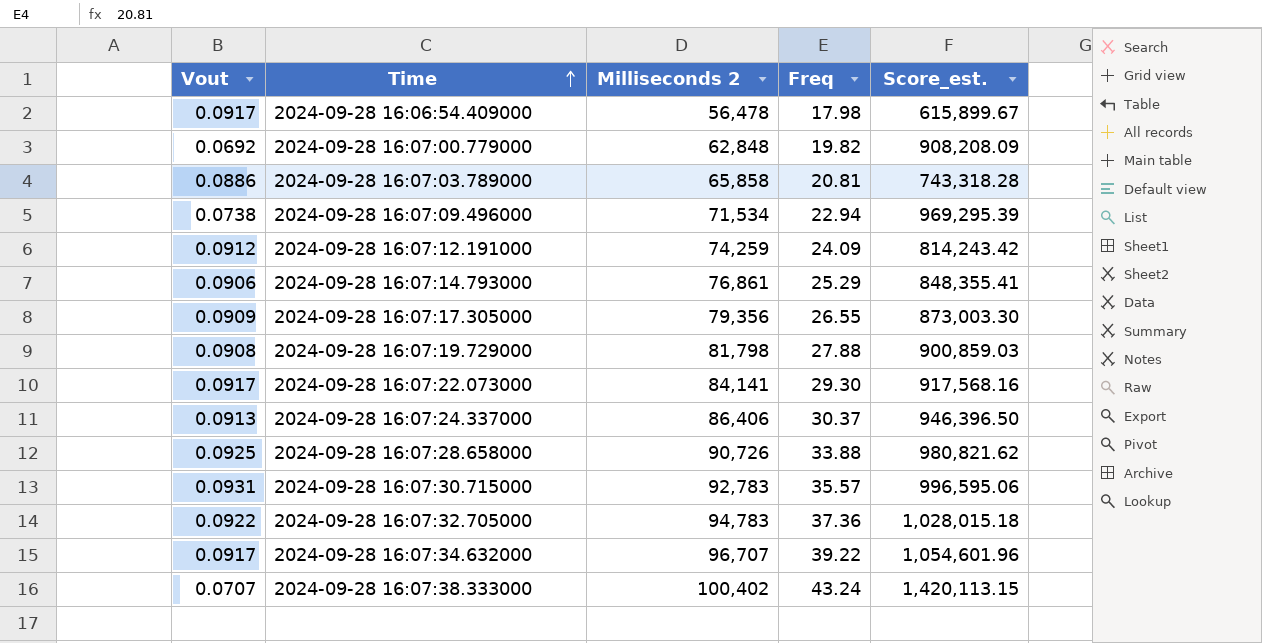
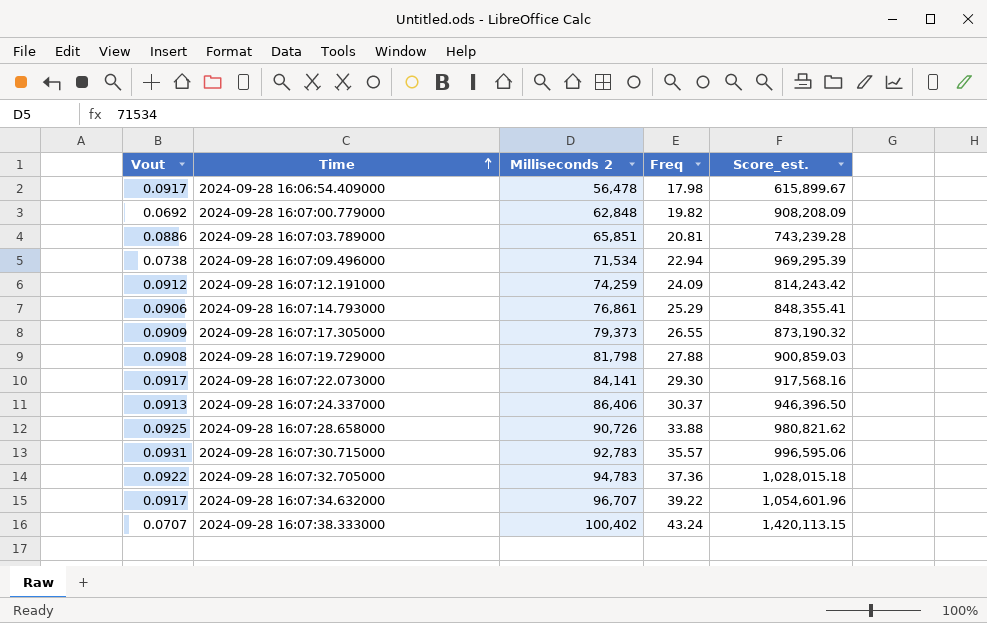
2024-09-28 16:07:03.789000 | Milliseconds 2: 65,858 -> 65,851
2024-09-28 16:07:03.789000 | Score_est.: 743,318.28 -> 743,239.28
2024-09-28 16:07:17.305000 | Milliseconds 2: 79,356 -> 79,373
2024-09-28 16:07:17.305000 | Score_est.: 873,003.30 -> 873,190.32

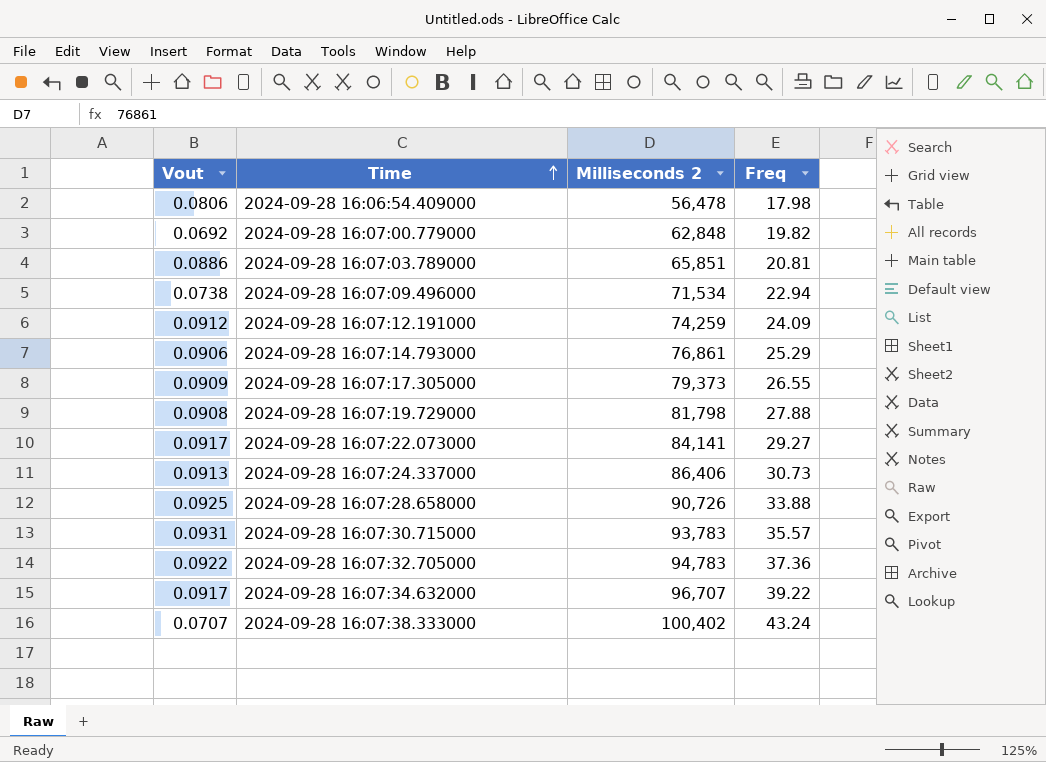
column Score_est. | formula: [Milliseconds 2] / [Vout] -> none
2024-09-28 16:06:54.409000 | Vout: 0.0917 -> 0.0806
2024-09-28 16:07:22.073000 | Freq: 29.30 -> 29.27
2024-09-28 16:07:24.337000 | Freq: 30.37 -> 30.73
2024-09-28 16:07:30.715000 | Milliseconds 2: 92,783 -> 93,783

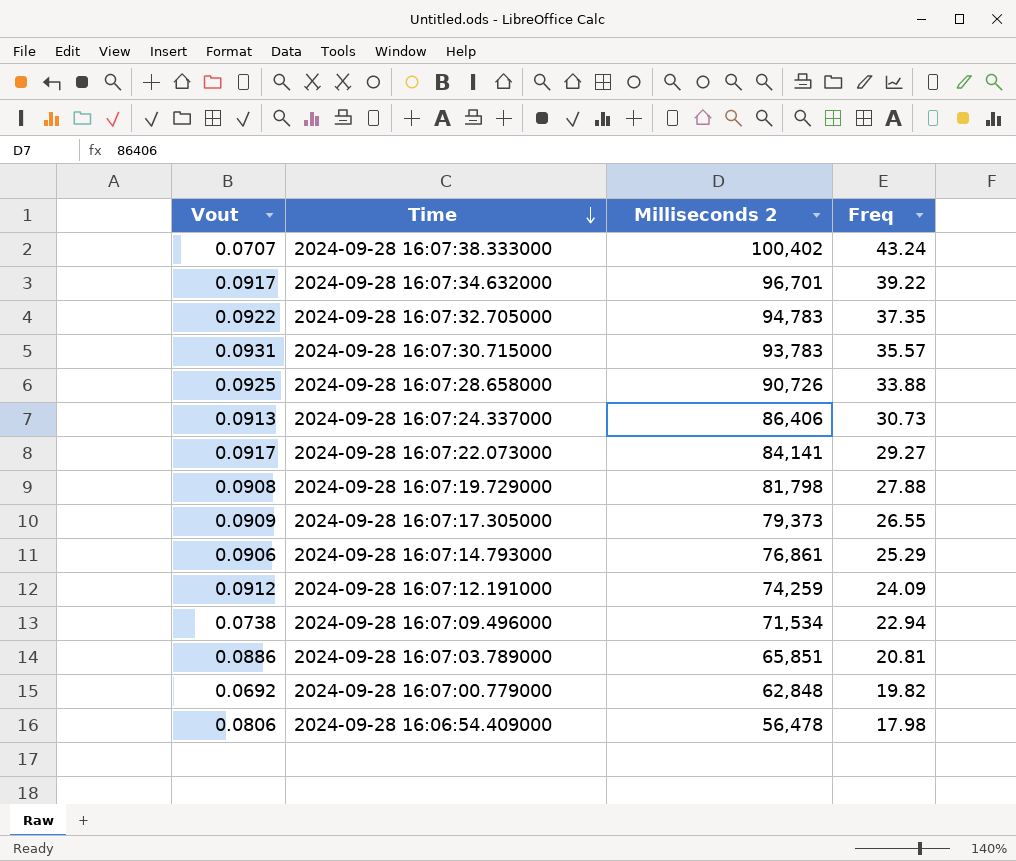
row order: Time ascending -> Time descending
2024-09-28 16:07:34.632000 | Milliseconds 2: 96,707 -> 96,701
2024-09-28 16:07:32.705000 | Freq: 37.36 -> 37.35

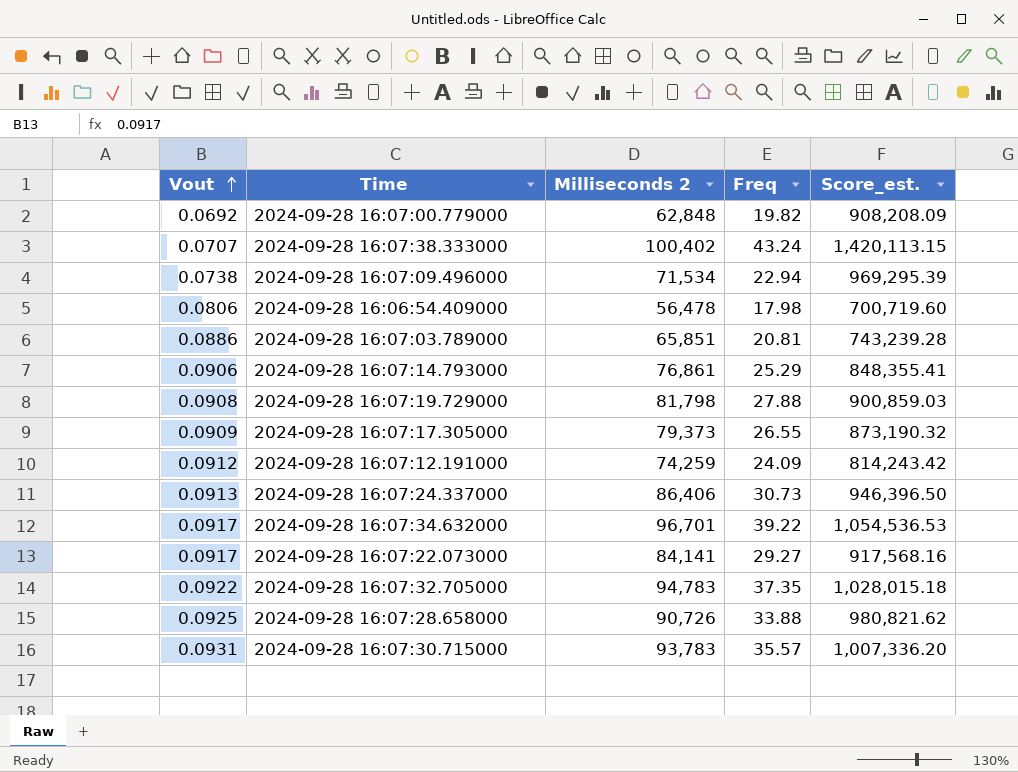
row order: Time descending -> Vout ascending
column Score_est. | formula: none -> [Milliseconds 2] / [Vout]

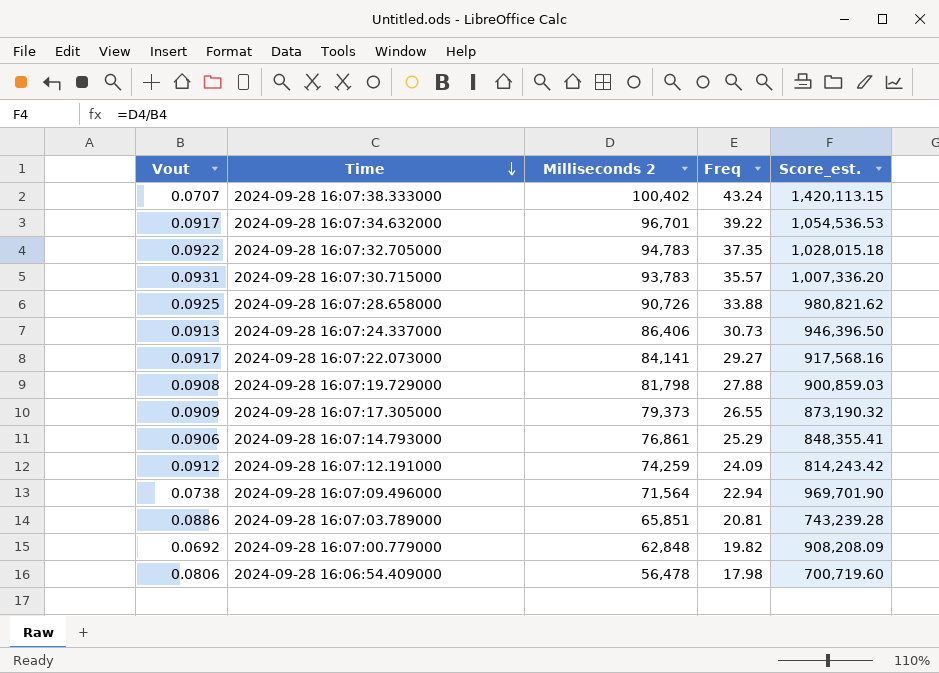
row order: Vout ascending -> Time descending
2024-09-28 16:07:09.496000 | Milliseconds 2: 71,534 -> 71,564
2024-09-28 16:07:09.496000 | Score_est.: 969,295.39 -> 969,701.90

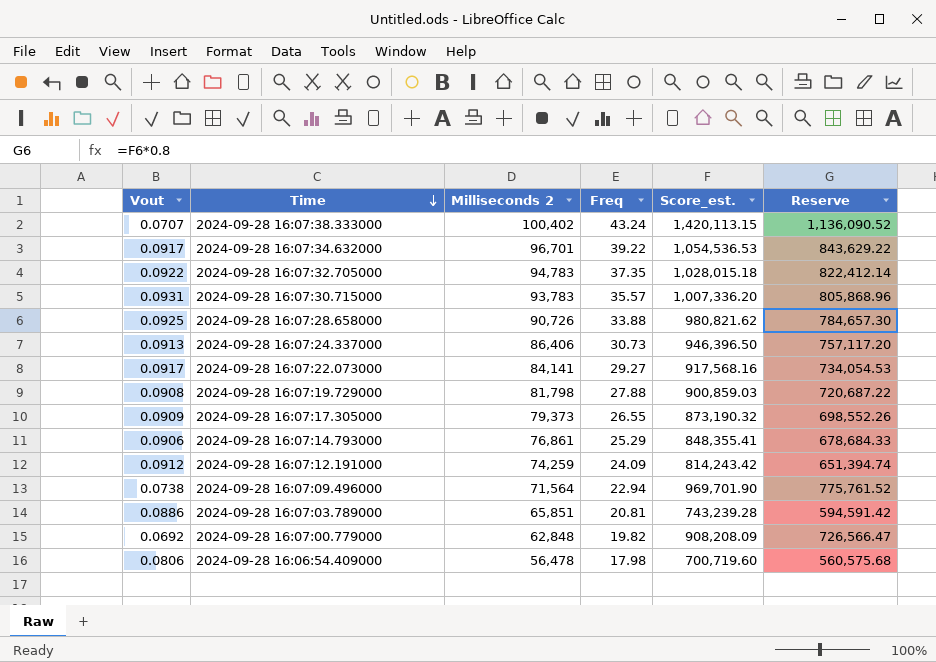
column Reserve | formula: none -> [Score_est.] * 0.8

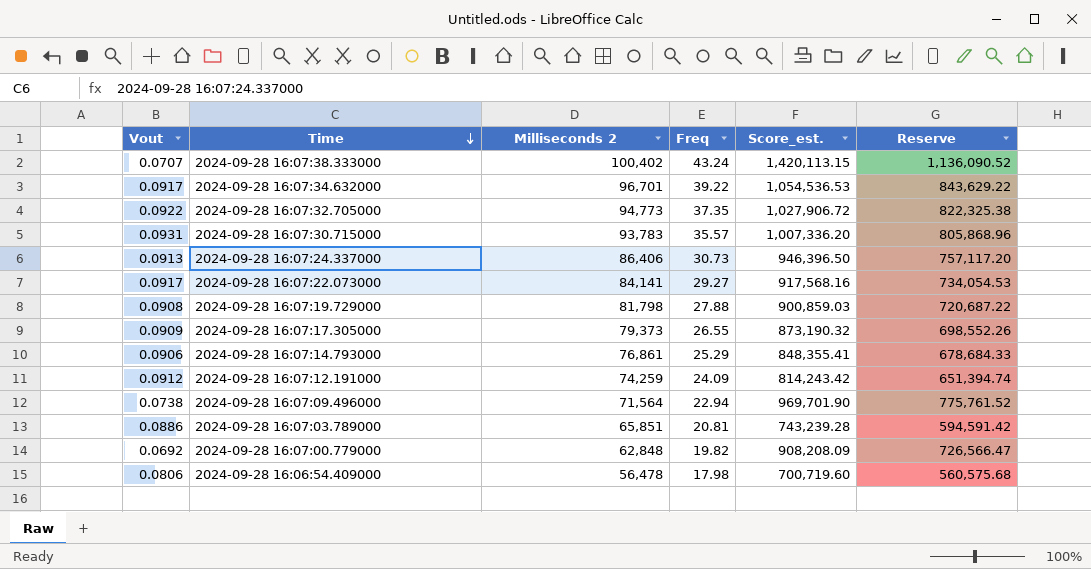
row 2024-09-28 16:07:28.658000: 0.0925 | 90,726 | 33.88 | 980,821.62 | 784,657.30 -> none
2024-09-28 16:07:32.705000 | Milliseconds 2: 94,783 -> 94,773
2024-09-28 16:07:32.705000 | Score_est.: 1,028,015.18 -> 1,027,906.72
2024-09-28 16:07:32.705000 | Reserve: 822,412.14 -> 822,325.38

